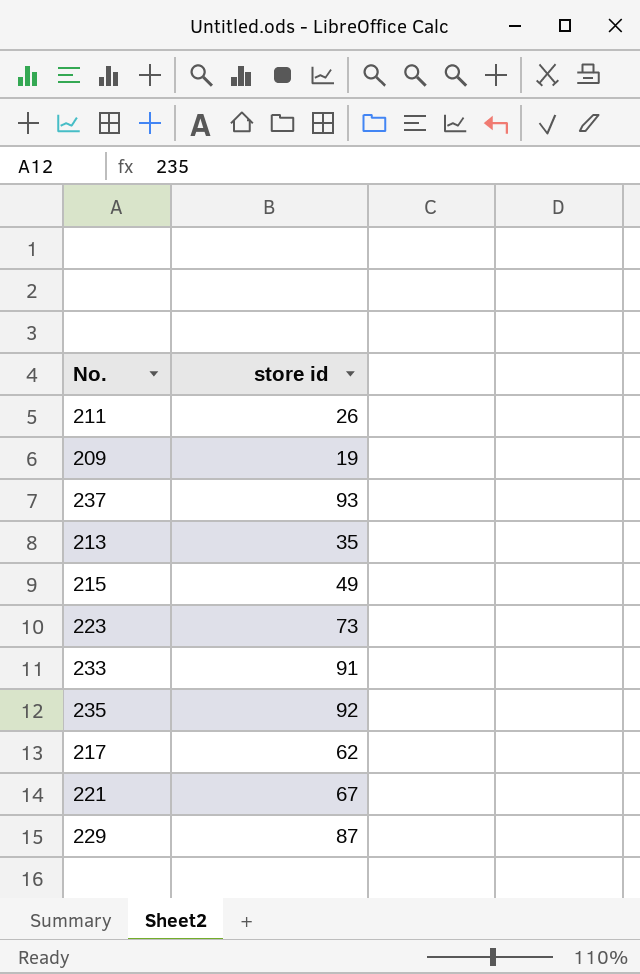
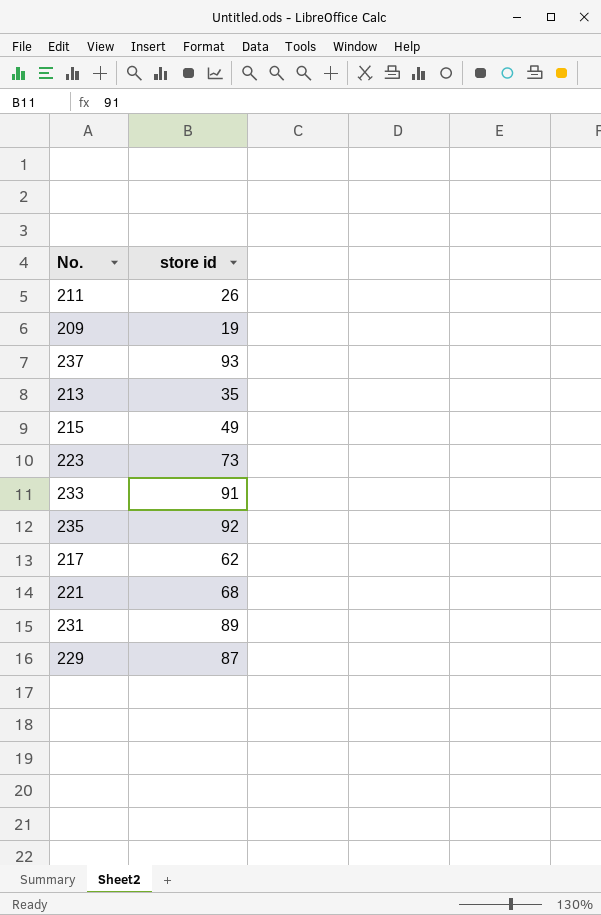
221 | store id: 67 -> 68
row 231: none -> 89

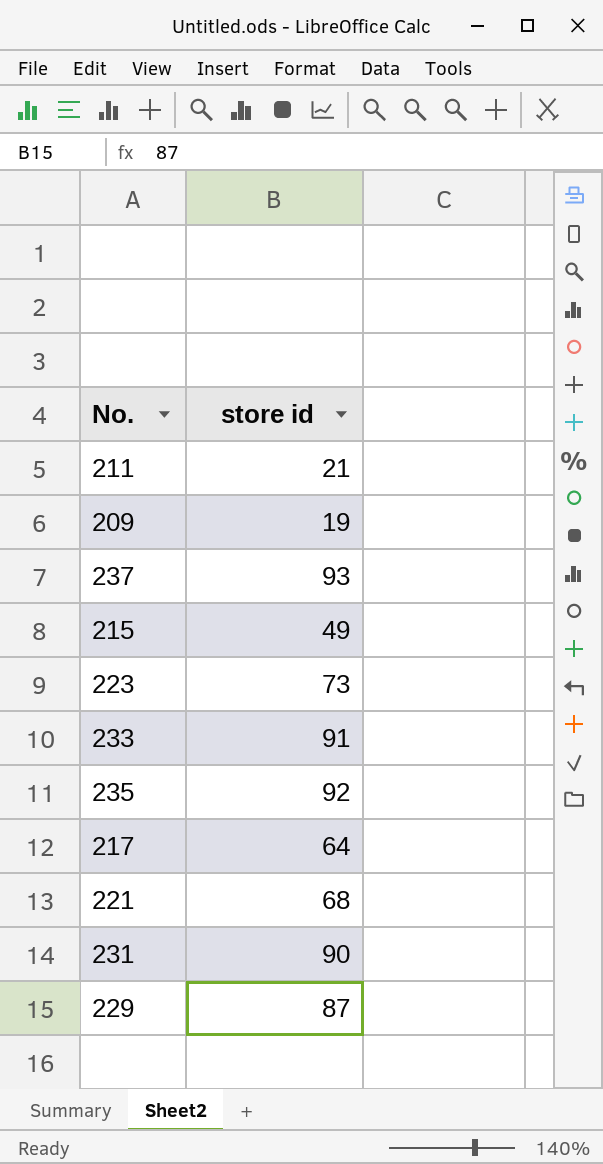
row 213: 35 -> none
211 | store id: 26 -> 21
217 | store id: 62 -> 64
231 | store id: 89 -> 90

